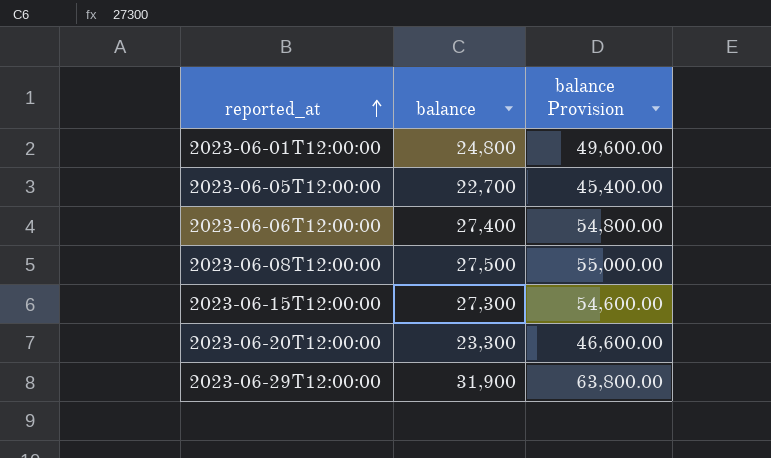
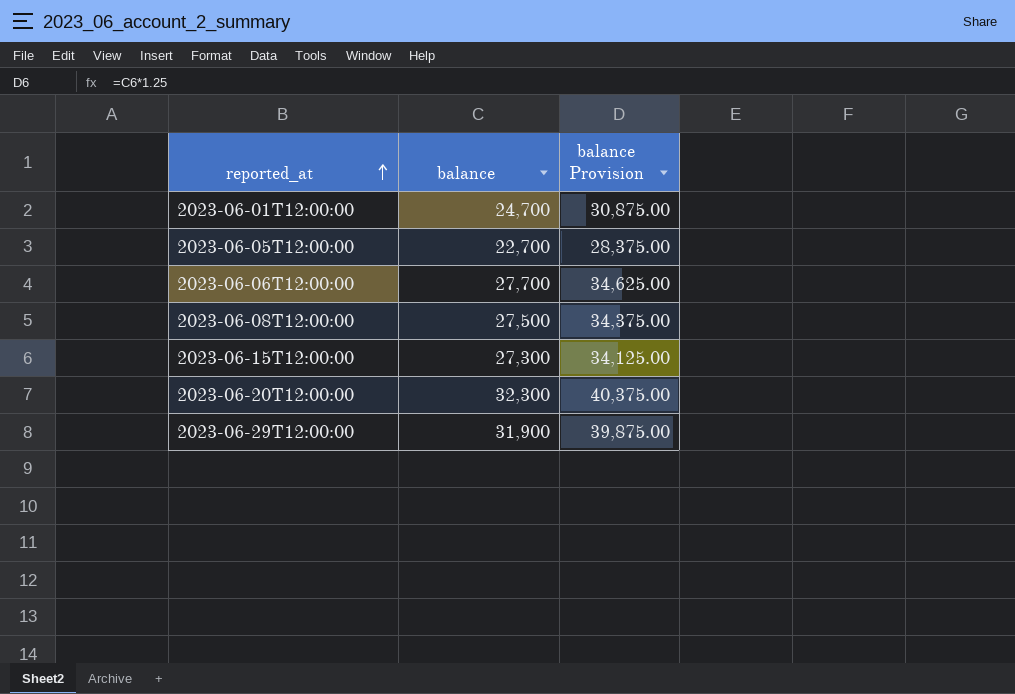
column balance Provision | formula: [balance] * 2 -> [balance] * 1.25
2023-06-01T12:00:00 | balance: 24,800 -> 24,700
2023-06-06T12:00:00 | balance: 27,400 -> 27,700
2023-06-20T12:00:00 | balance: 23,300 -> 32,300

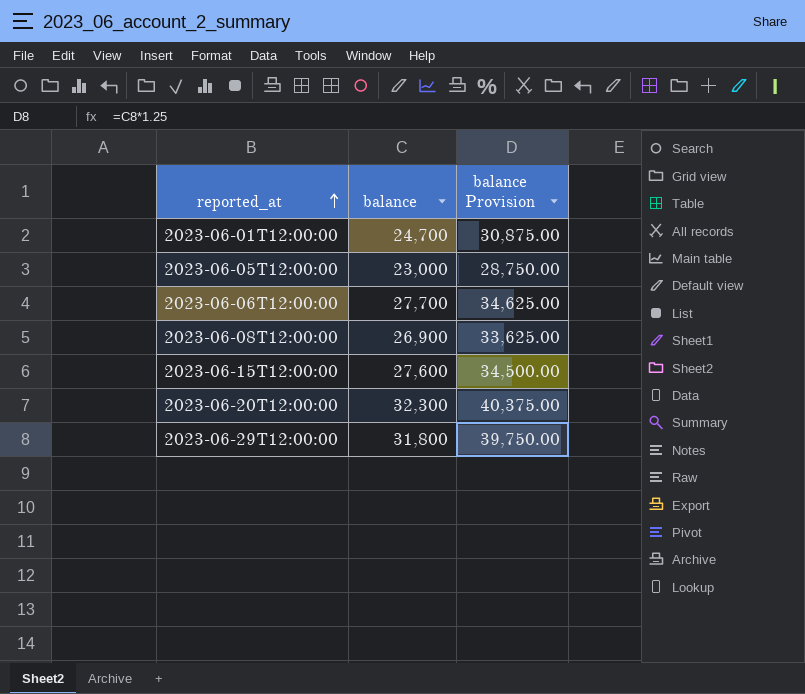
2023-06-05T12:00:00 | balance: 22,700 -> 23,000
2023-06-05T12:00:00 | balance Provision: 28,375.00 -> 28,750.00
2023-06-08T12:00:00 | balance: 27,500 -> 26,900
2023-06-08T12:00:00 | balance Provision: 34,375.00 -> 33,625.00
2023-06-15T12:00:00 | balance: 27,300 -> 27,600
2023-06-15T12:00:00 | balance Provision: 34,125.00 -> 34,500.00
2023-06-29T12:00:00 | balance: 31,900 -> 31,800
2023-06-29T12:00:00 | balance Provision: 39,875.00 -> 39,750.00

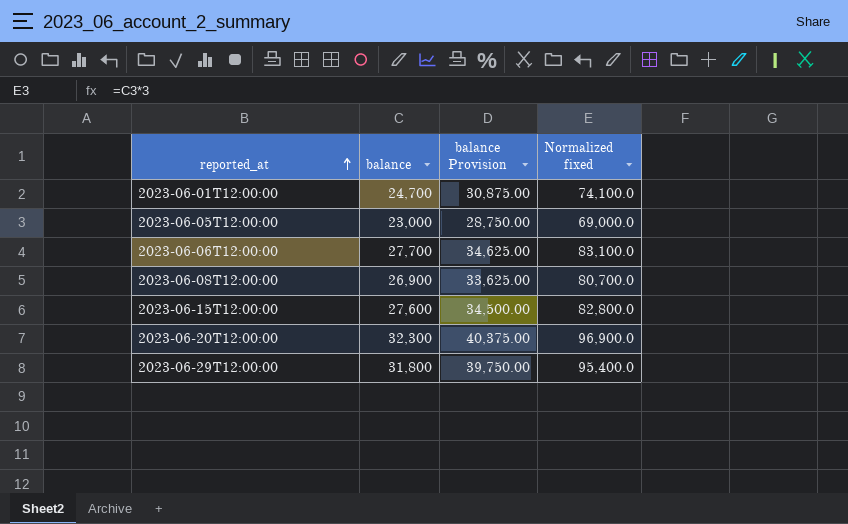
column Normalized fixed | formula: none -> [balance] * 3

